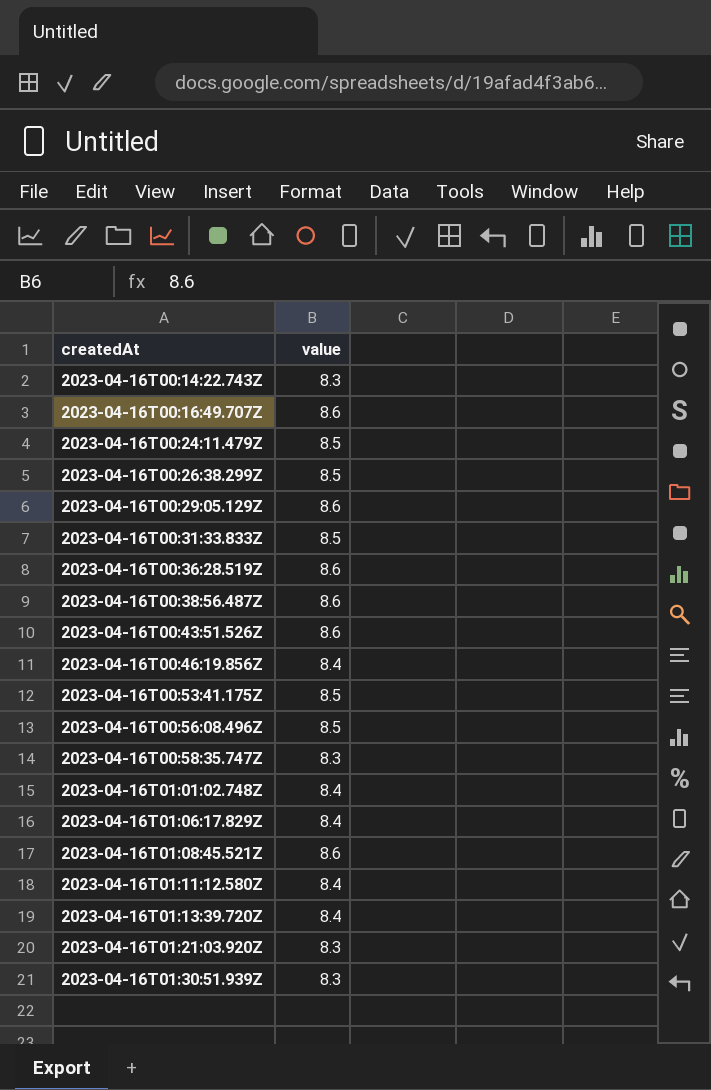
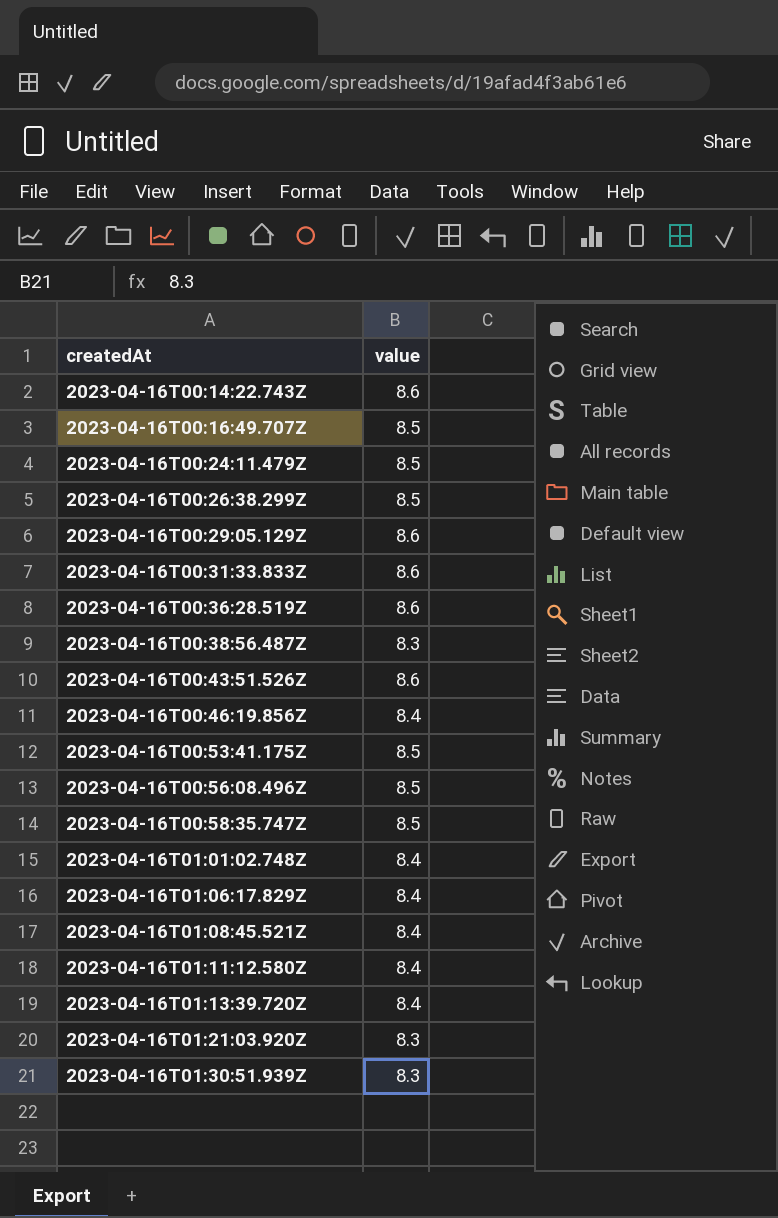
2023-04-16T00:14:22.743Z | value: 8.3 -> 8.6
2023-04-16T00:16:49.707Z | value: 8.6 -> 8.5
2023-04-16T00:31:33.833Z | value: 8.5 -> 8.6
2023-04-16T00:38:56.487Z | value: 8.6 -> 8.3
2023-04-16T00:58:35.747Z | value: 8.3 -> 8.5
2023-04-16T01:08:45.521Z | value: 8.6 -> 8.4

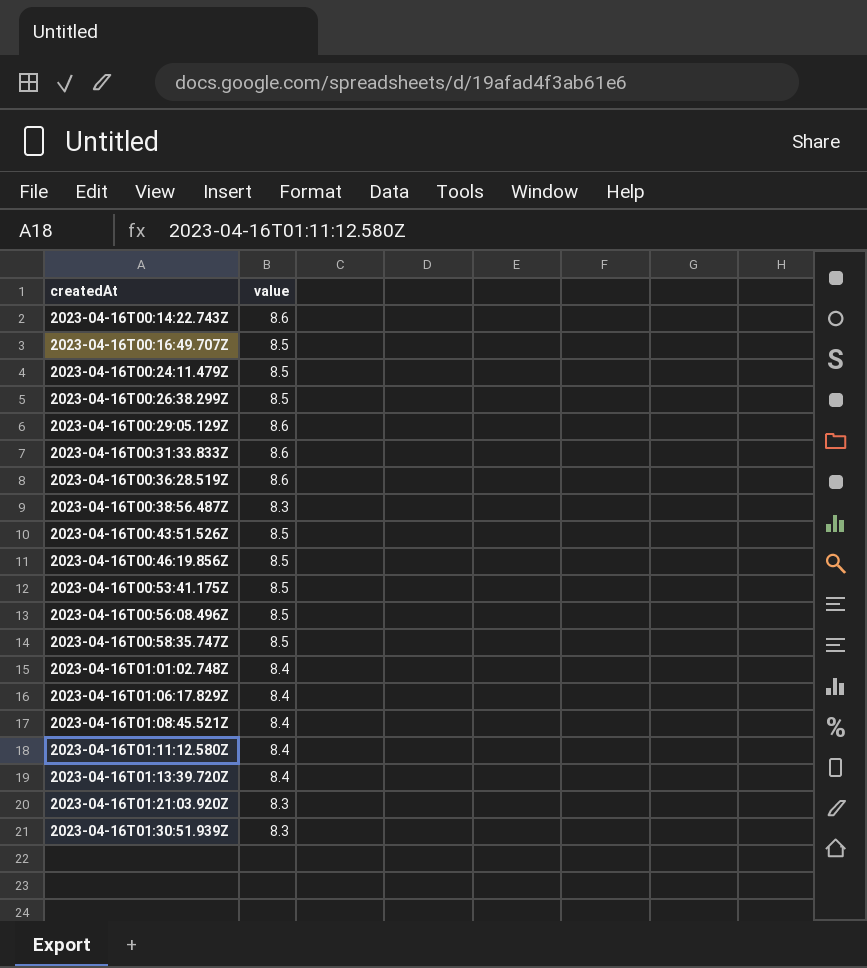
2023-04-16T00:43:51.526Z | value: 8.6 -> 8.5
2023-04-16T00:46:19.856Z | value: 8.4 -> 8.5

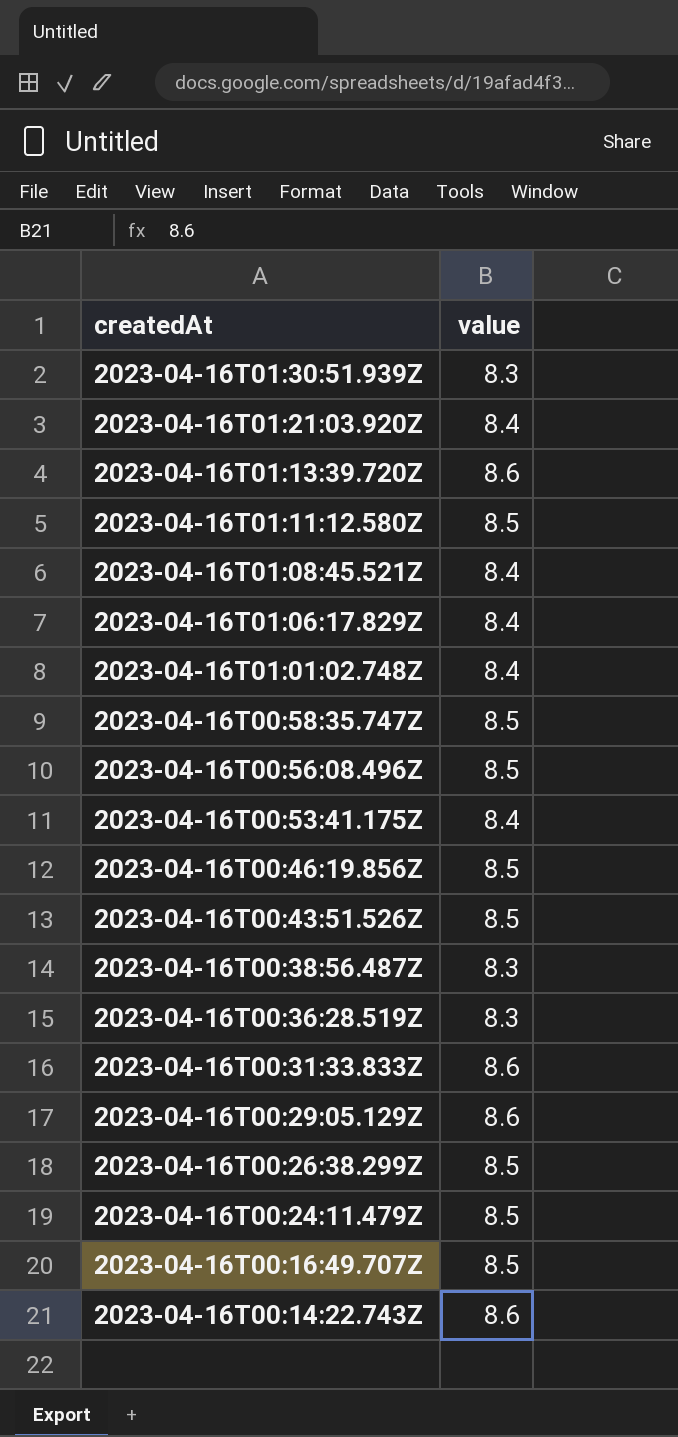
row order: createdAt ascending -> createdAt descending
2023-04-16T01:21:03.920Z | value: 8.3 -> 8.4
2023-04-16T01:13:39.720Z | value: 8.4 -> 8.6
2023-04-16T01:11:12.580Z | value: 8.4 -> 8.5
2023-04-16T00:53:41.175Z | value: 8.5 -> 8.4
2023-04-16T00:36:28.519Z | value: 8.6 -> 8.3

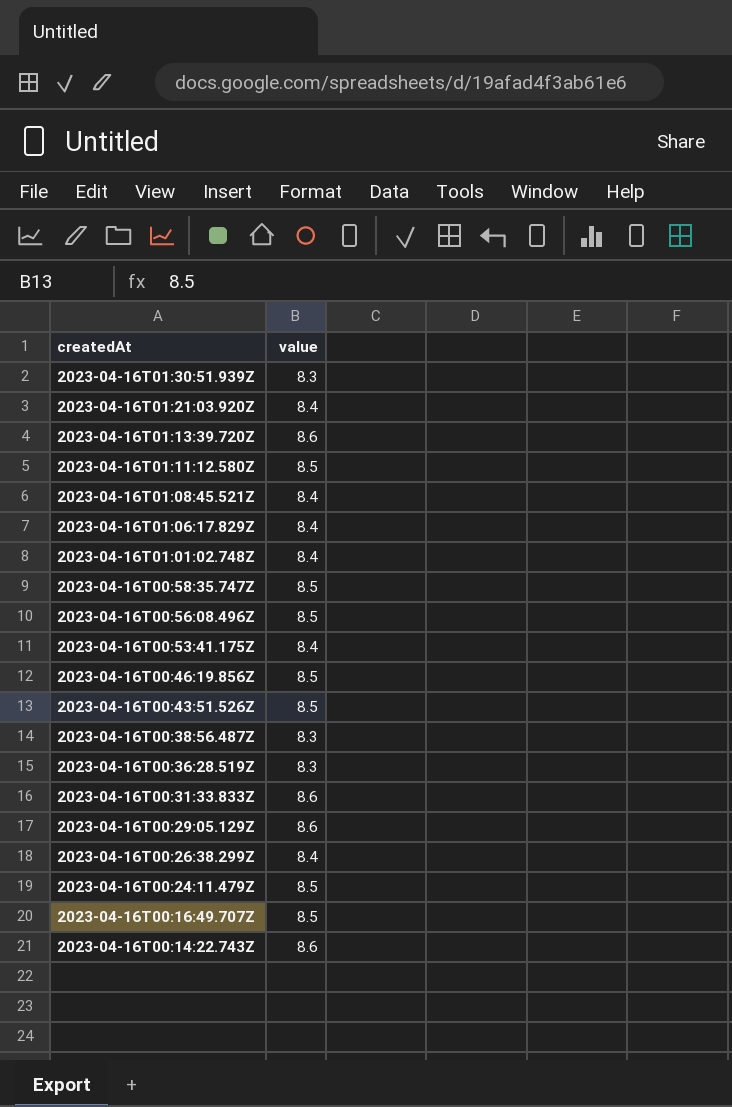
2023-04-16T00:26:38.299Z | value: 8.5 -> 8.4

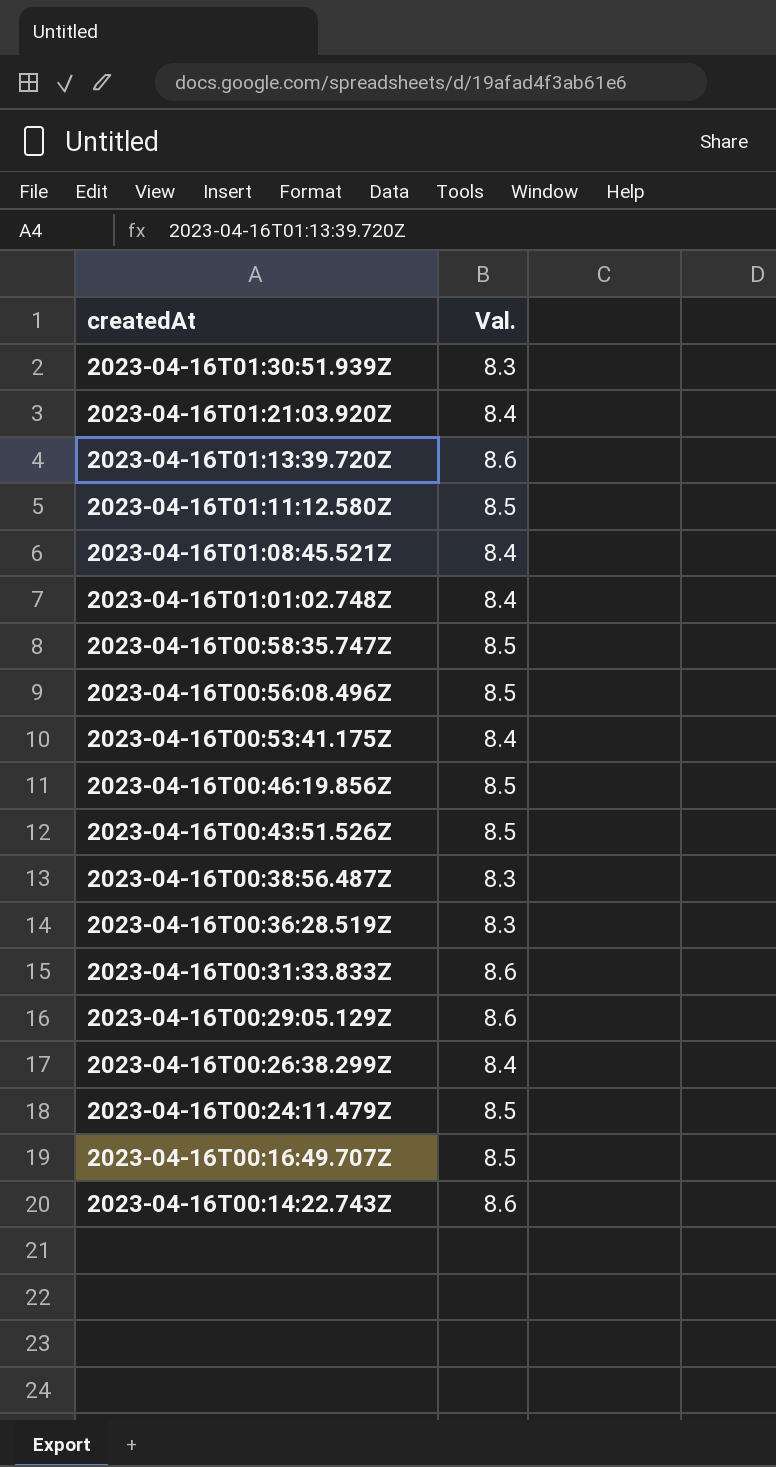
column name: value -> Val.
row 2023-04-16T01:06:17.829Z: 8.4 -> none

